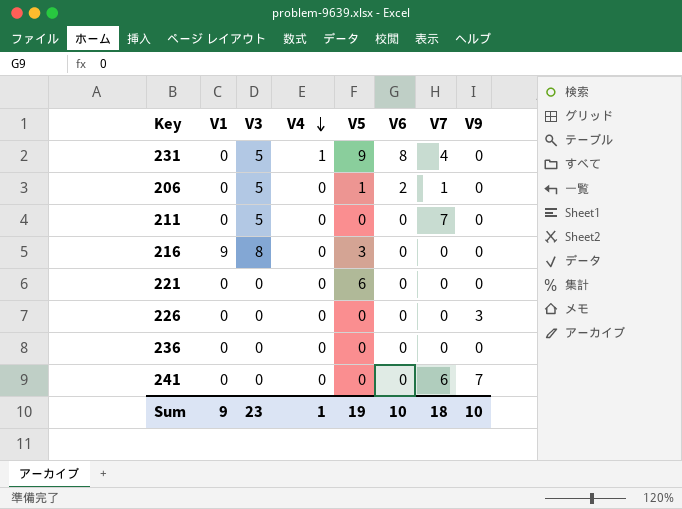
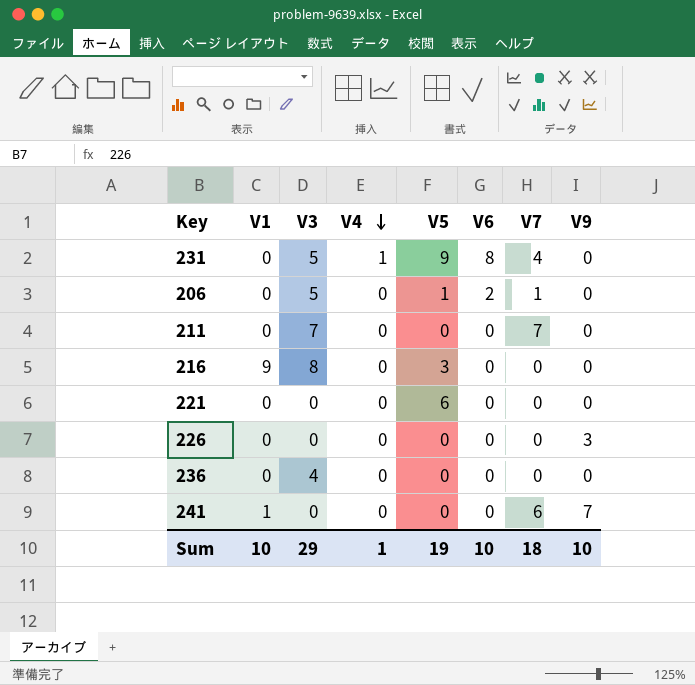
211 | V3: 5 -> 7
236 | V3: 0 -> 4
241 | V1: 0 -> 1
Sum | V1: 9 -> 10
Sum | V3: 23 -> 29

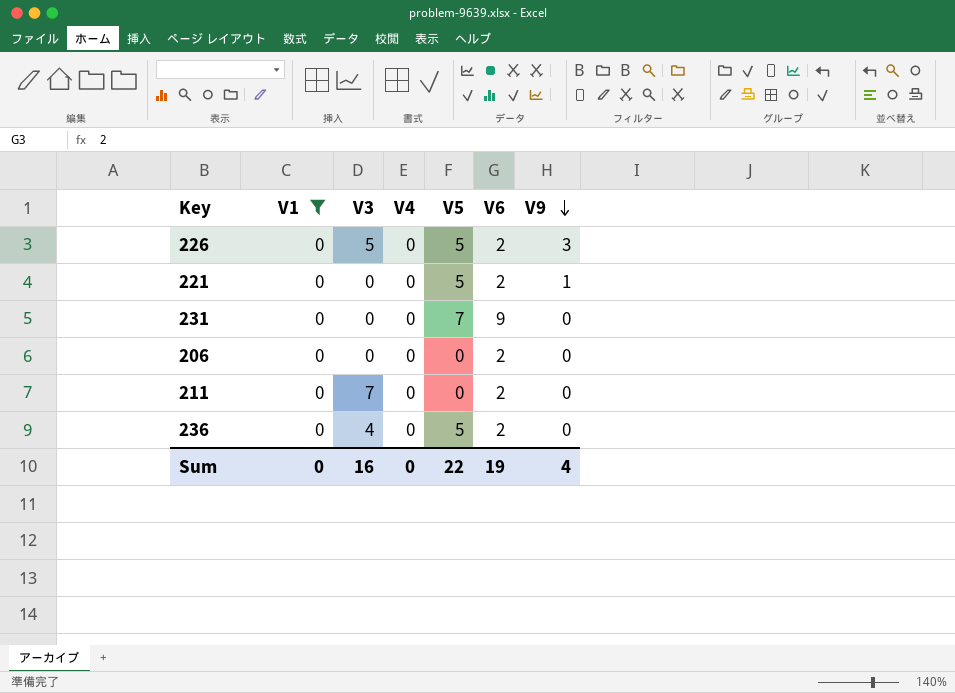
filter: none -> V1 = 0
row order: V4 descending -> V9 descending
column V7 | position: 7 -> none
226 | V3: 0 -> 5
226 | V5: 0 -> 5
226 | V6: 0 -> 2
221 | V5: 6 -> 5
221 | V6: 0 -> 2
221 | V9: 0 -> 1
231 | V3: 5 -> 0
231 | V4: 1 -> 0
231 | V5: 9 -> 7
231 | V6: 8 -> 9
206 | V3: 5 -> 0
206 | V5: 1 -> 0
211 | V6: 0 -> 2
236 | V5: 0 -> 5
236 | V6: 0 -> 2
Sum | V1: 10 -> 0
Sum | V3: 29 -> 16
Sum | V4: 1 -> 0
Sum | V5: 19 -> 22
Sum | V6: 10 -> 19
Sum | V9: 10 -> 4

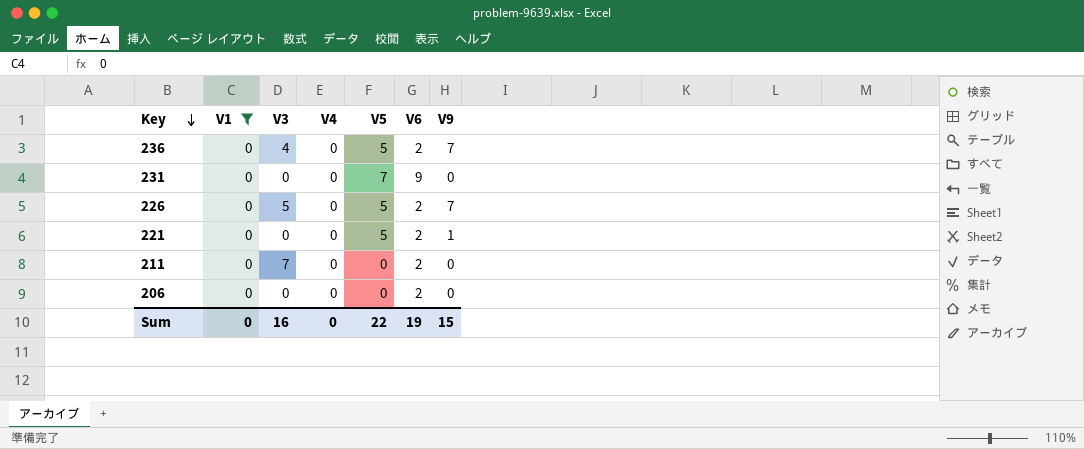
row order: V9 descending -> Key descending
236 | V9: 0 -> 7
226 | V9: 3 -> 7
Sum | V9: 4 -> 15

